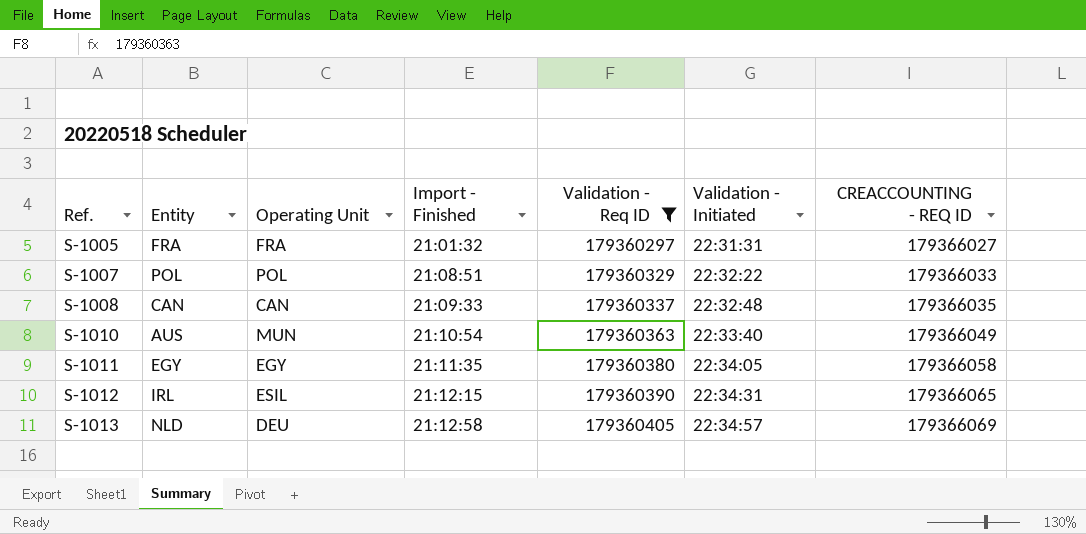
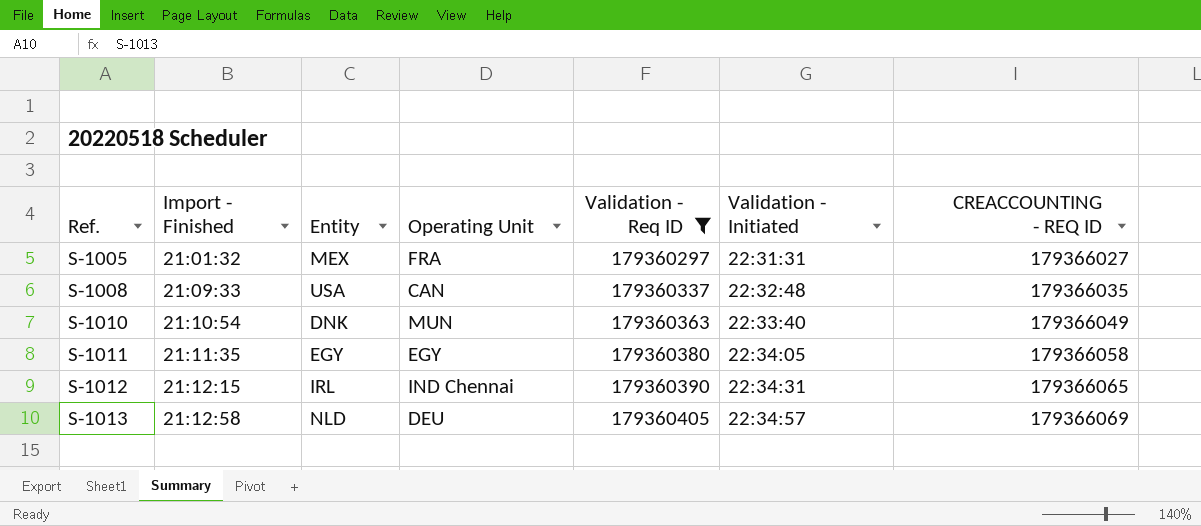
column Import - Finished | position: 4 -> 2
row S-1007: POL | POL | 21:08:51 | 179360329 | 22:32:22 | 179366033 -> none
S-1005 | Entity: FRA -> MEX
S-1008 | Entity: CAN -> USA
S-1010 | Entity: AUS -> DNK
S-1012 | Operating Unit: ESIL -> IND Chennai

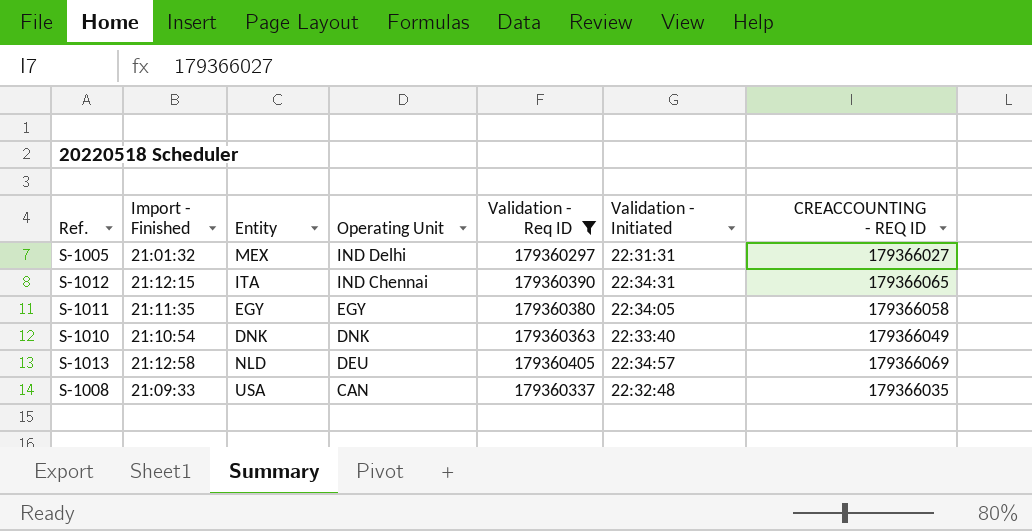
row order: Ref. ascending -> Operating Unit descending
S-1005 | Operating Unit: FRA -> IND Delhi
S-1012 | Entity: IRL -> ITA
S-1010 | Operating Unit: MUN -> DNK

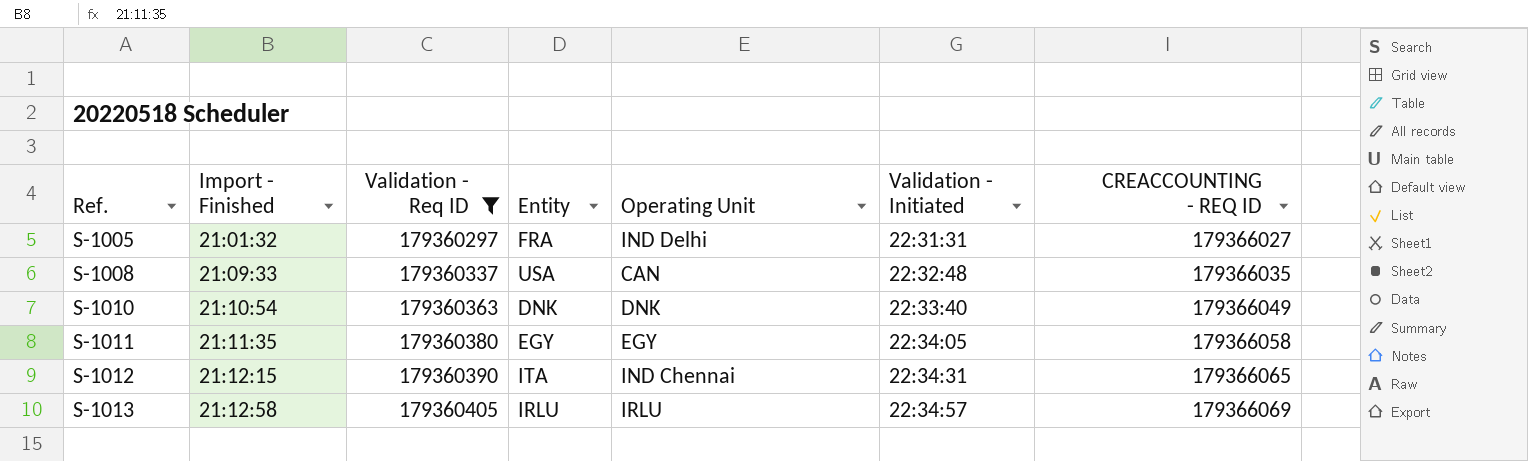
row order: Operating Unit descending -> Ref. ascending
column Validation - Req ID | position: 5 -> 3
S-1005 | Entity: MEX -> FRA
S-1013 | Entity: NLD -> IRLU
S-1013 | Operating Unit: DEU -> IRLU

